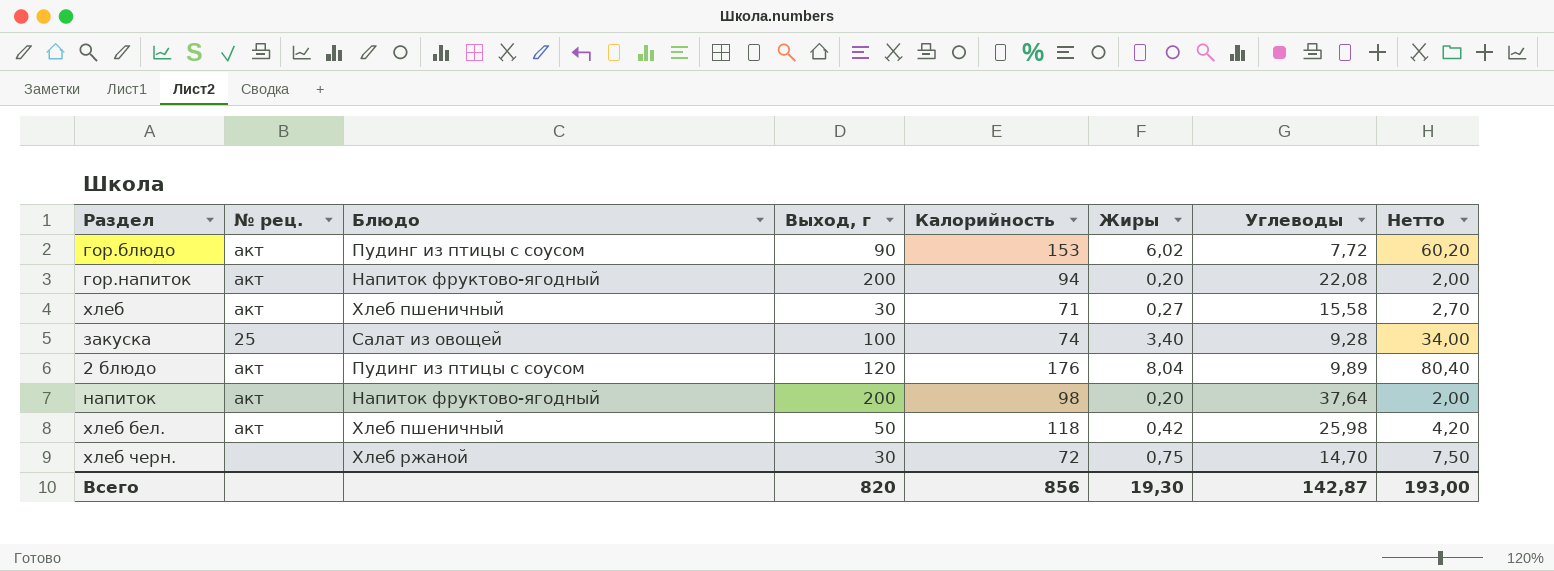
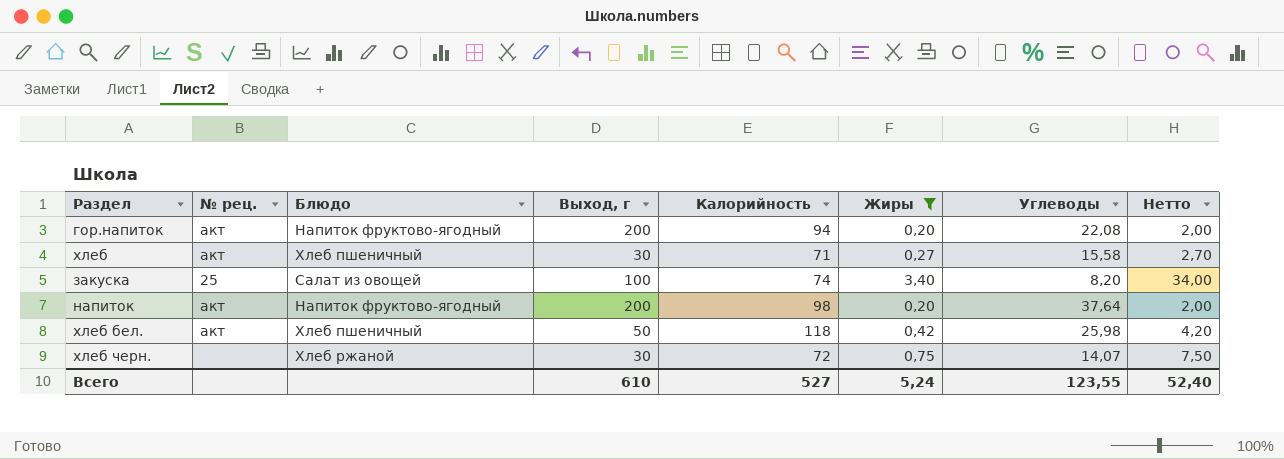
filter: none -> Жиры <= 3,40
закуска | Углеводы: 9,28 -> 8,20
хлеб черн. | Углеводы: 14,70 -> 14,07
Всего | Выход, г: 820 -> 610
Всего | Калорийность: 856 -> 527
Всего | Жиры: 19,30 -> 5,24
Всего | Углеводы: 142,87 -> 123,55
Всего | Нетто: 193,00 -> 52,40

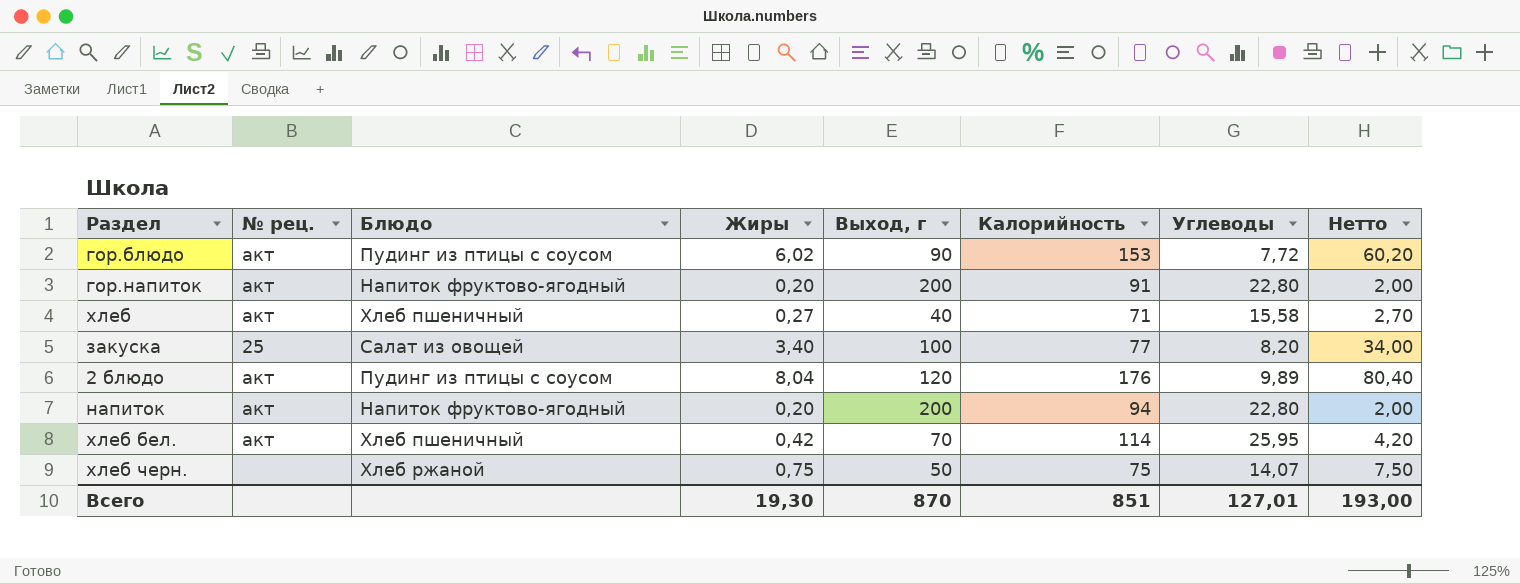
filter: Жиры <= 3,40 -> none
column Жиры | position: 6 -> 4
гор.напиток | Калорийность: 94 -> 91
гор.напиток | Углеводы: 22,08 -> 22,80
хлеб | Выход, г: 30 -> 40
закуска | Калорийность: 74 -> 77
напиток | Калорийность: 98 -> 94
напиток | Углеводы: 37,64 -> 22,80
хлеб бел. | Выход, г: 50 -> 70
хлеб бел. | Калорийность: 118 -> 114
хлеб бел. | Углеводы: 25,98 -> 25,95
хлеб черн. | Выход, г: 30 -> 50
хлеб черн. | Калорийность: 72 -> 75
Всего | Жиры: 5,24 -> 19,30
Всего | Выход, г: 610 -> 870
Всего | Калорийность: 527 -> 851
Всего | Углеводы: 123,55 -> 127,01
Всего | Нетто: 52,40 -> 193,00

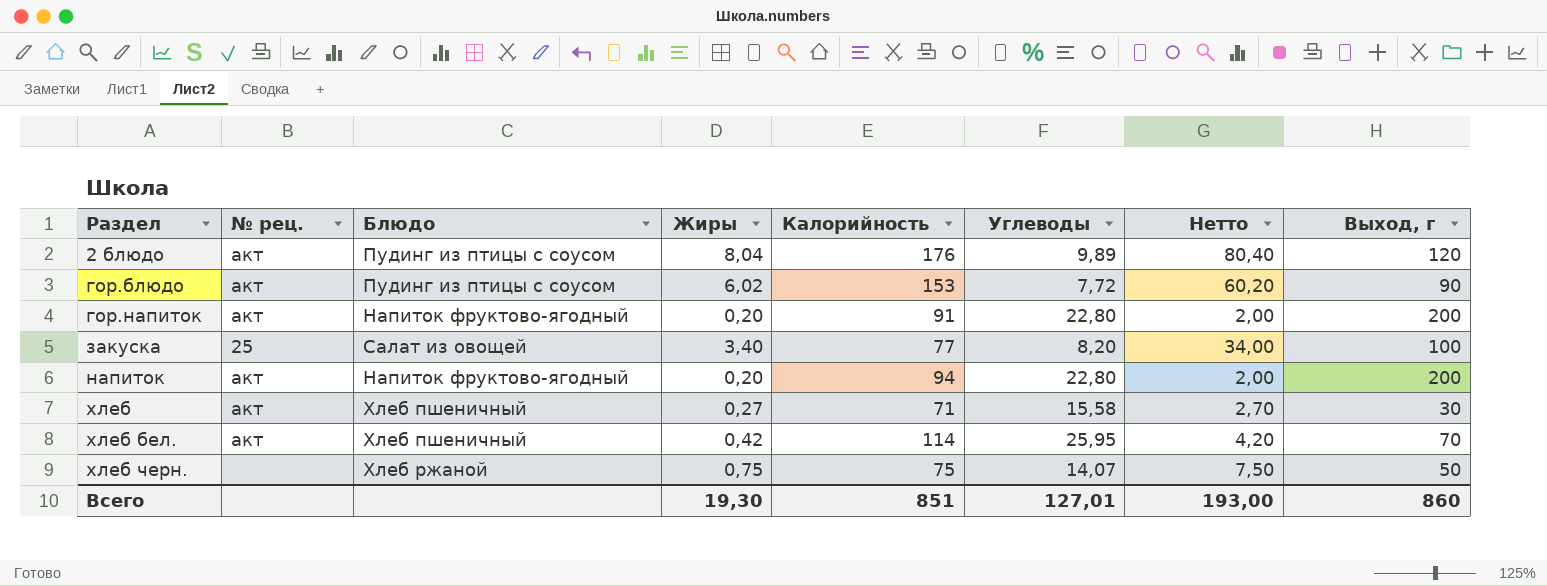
row order: none -> Раздел ascending
column Выход, г | position: 5 -> 8
хлеб | Выход, г: 40 -> 30
Всего | Выход, г: 870 -> 860

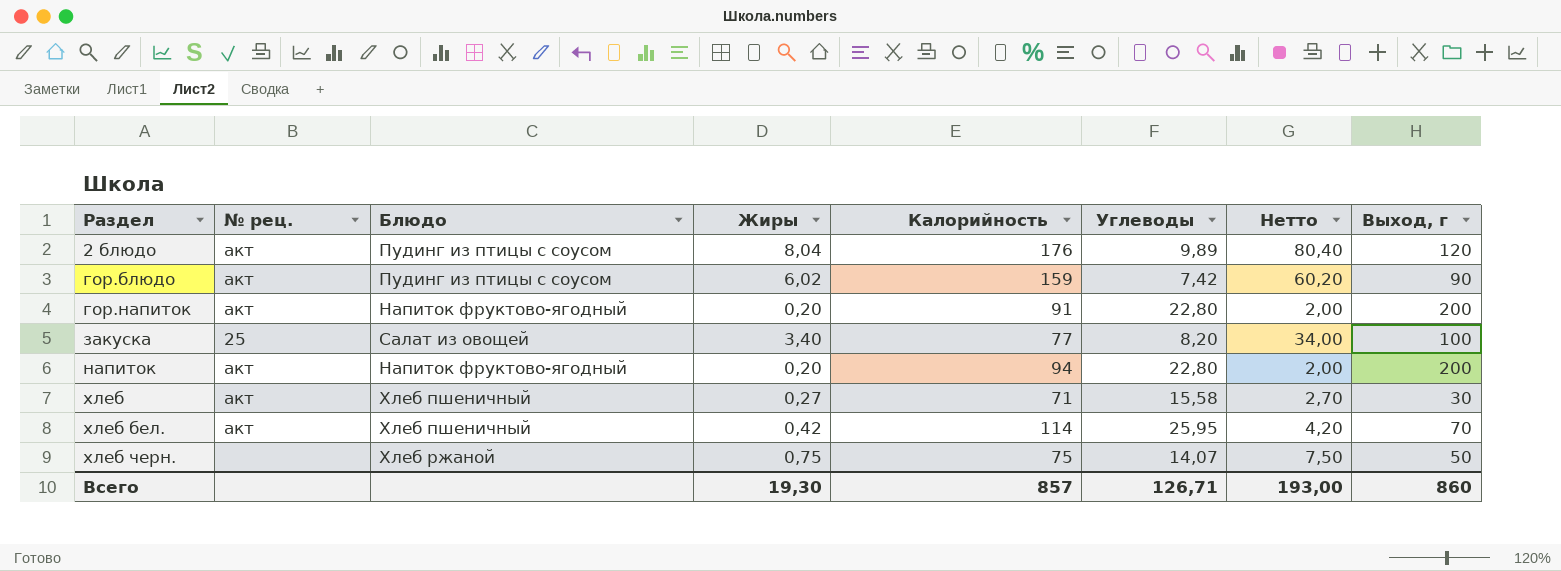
гор.блюдо | Калорийность: 153 -> 159
гор.блюдо | Углеводы: 7,72 -> 7,42
Всего | Калорийность: 851 -> 857
Всего | Углеводы: 127,01 -> 126,71

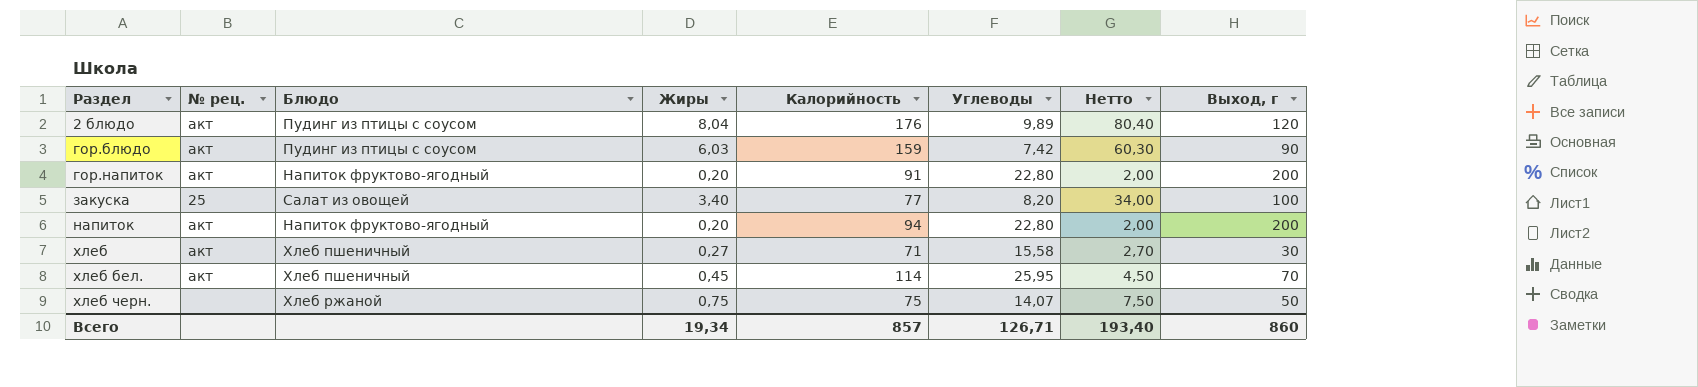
гор.блюдо | Жиры: 6,02 -> 6,03
гор.блюдо | Нетто: 60,20 -> 60,30
хлеб бел. | Жиры: 0,42 -> 0,45
хлеб бел. | Нетто: 4,20 -> 4,50
Всего | Жиры: 19,30 -> 19,34
Всего | Нетто: 193,00 -> 193,40

